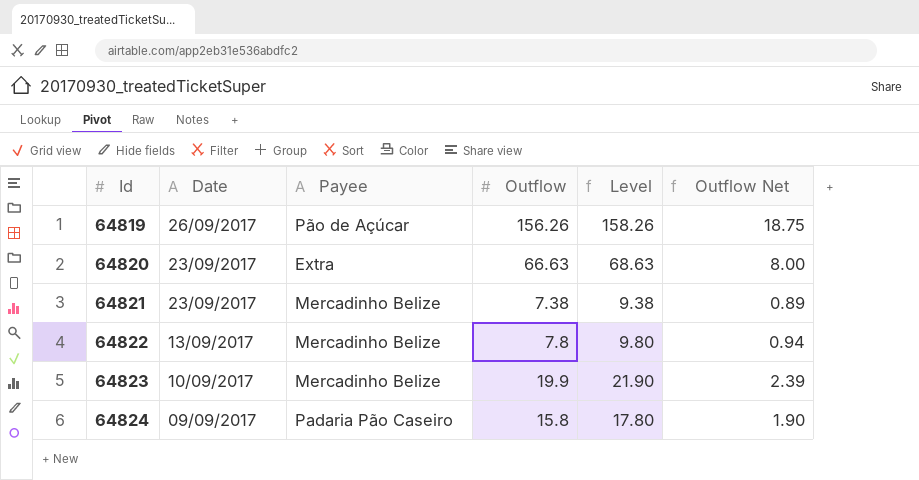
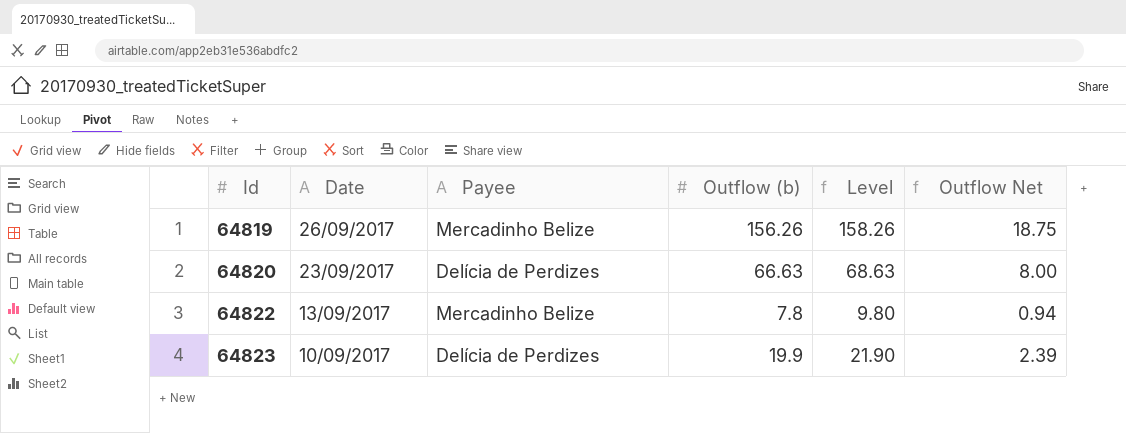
column name: Outflow -> Outflow (b)
row 64821: 23/09/2017 | Mercadinho Belize | 7.38 | 9.38 | 0.89 -> none
row 64824: 09/09/2017 | Padaria Pão Caseiro | 15.8 | 17.80 | 1.90 -> none
64819 | Payee: Pão de Açúcar -> Mercadinho Belize
64820 | Payee: Extra -> Delícia de Perdizes
64823 | Payee: Mercadinho Belize -> Delícia de Perdizes

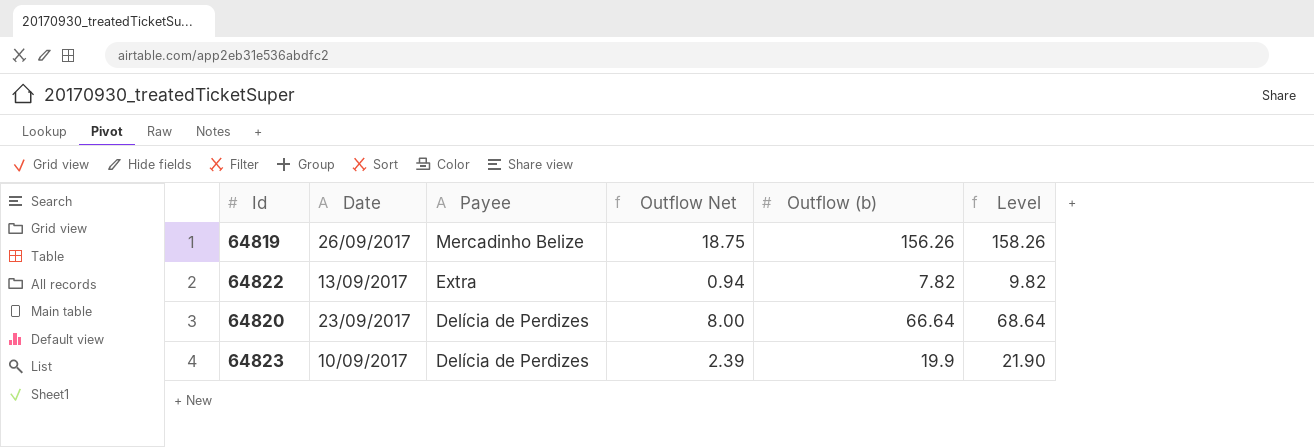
row order: Id ascending -> Payee descending
column Outflow Net | position: 6 -> 4
64822 | Payee: Mercadinho Belize -> Extra
64822 | Outflow (b): 7.8 -> 7.82
64822 | Level: 9.80 -> 9.82
64820 | Outflow (b): 66.63 -> 66.64
64820 | Level: 68.63 -> 68.64

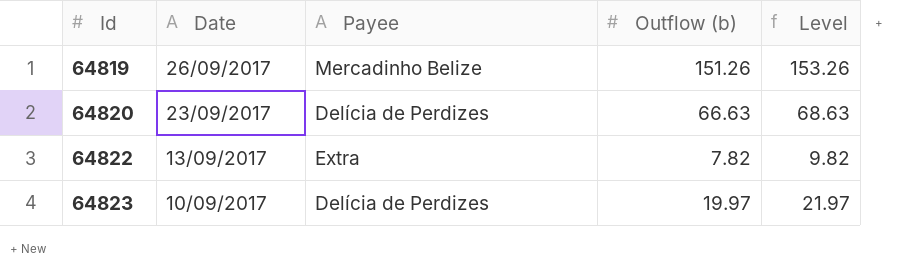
row order: Payee descending -> Id ascending
column Outflow Net | formula: [Outflow (b)] * 0.12 -> none
64819 | Outflow (b): 156.26 -> 151.26
64819 | Level: 158.26 -> 153.26
64820 | Outflow (b): 66.64 -> 66.63
64820 | Level: 68.64 -> 68.63
64823 | Outflow (b): 19.9 -> 19.97
64823 | Level: 21.90 -> 21.97

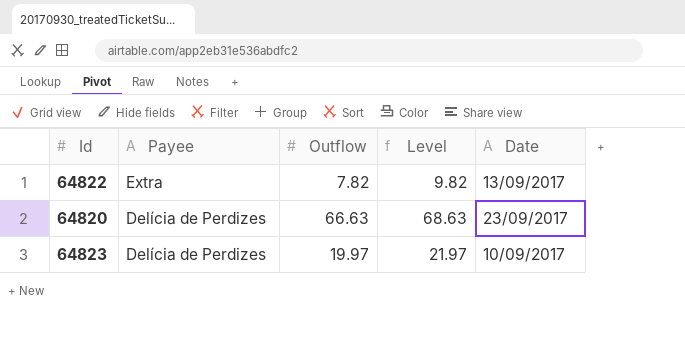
row order: Id ascending -> Payee descending
column name: Outflow (b) -> Outflow
column Date | position: 2 -> 5
row 64819: 26/09/2017 | Mercadinho Belize | 151.26 | 153.26 -> none

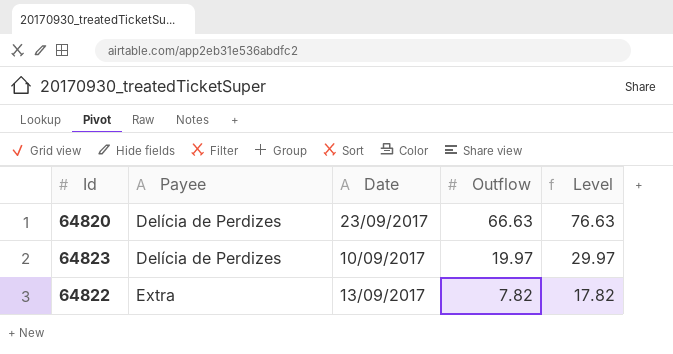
row order: Payee descending -> Payee ascending
column Date | position: 5 -> 3
column Level | formula: [Outflow] + 2 -> [Outflow] + 10

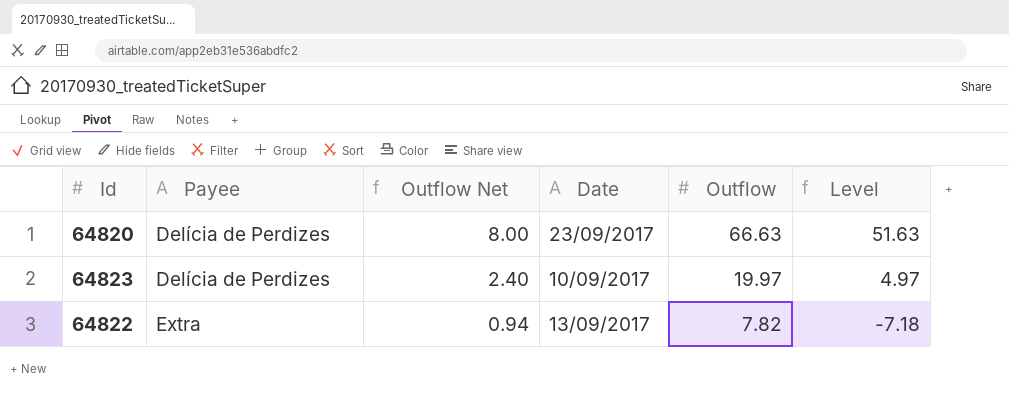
column Outflow Net | formula: none -> [Outflow] * 0.12
column Level | formula: [Outflow] + 10 -> [Outflow] - 15

